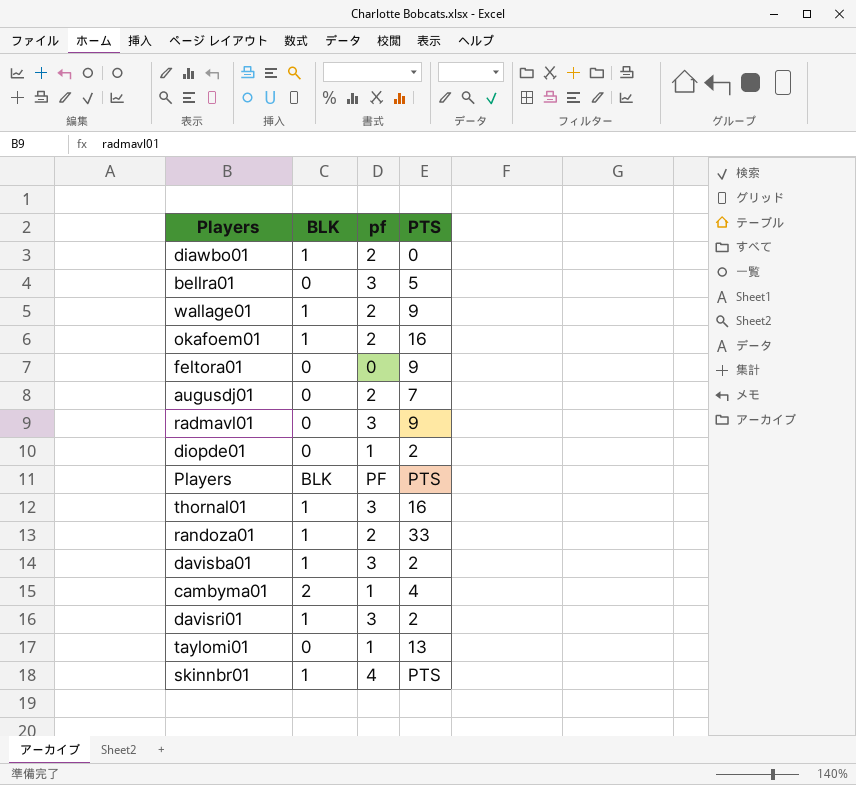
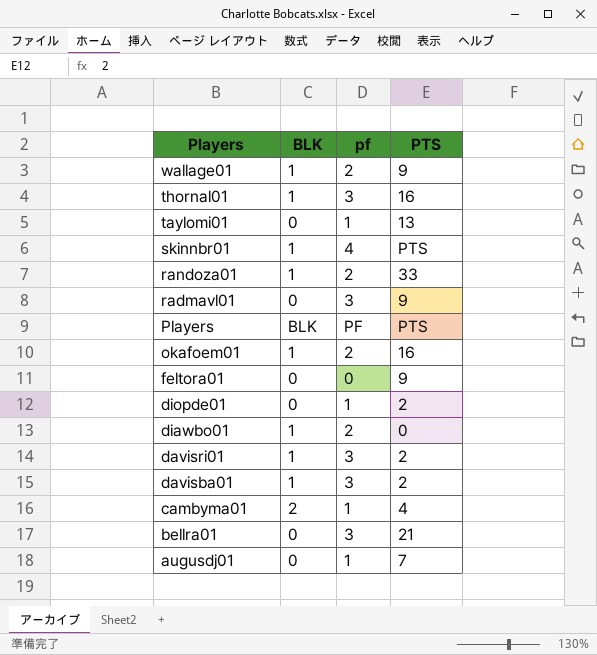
row order: none -> Players descending
bellra01 | PTS: 5 -> 21
augusdj01 | pf: 2 -> 1

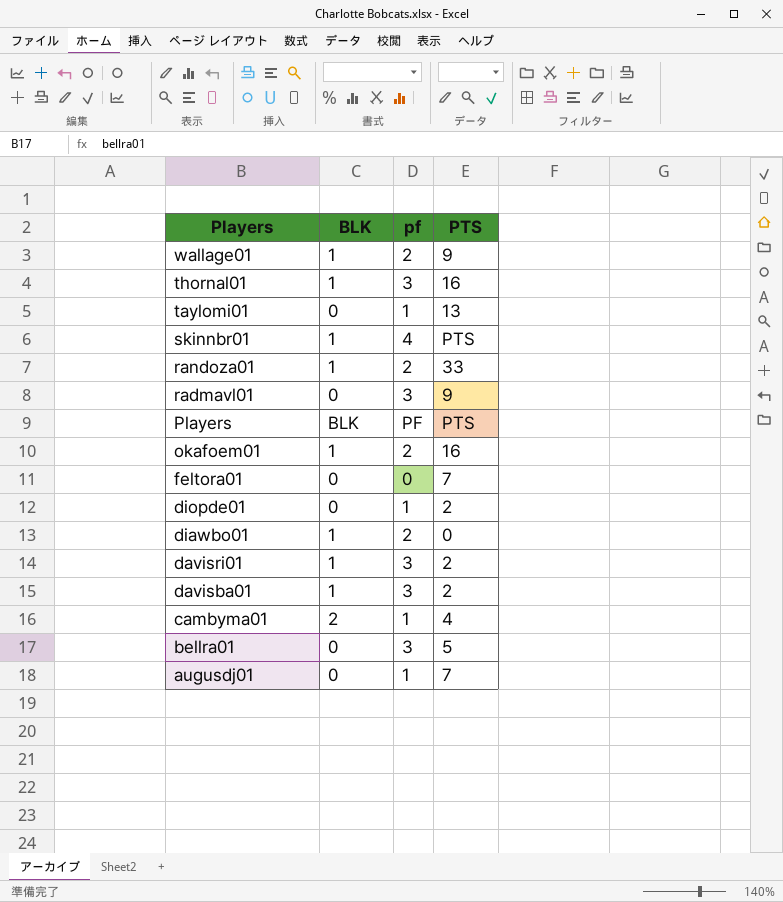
feltora01 | PTS: 9 -> 7
bellra01 | PTS: 21 -> 5

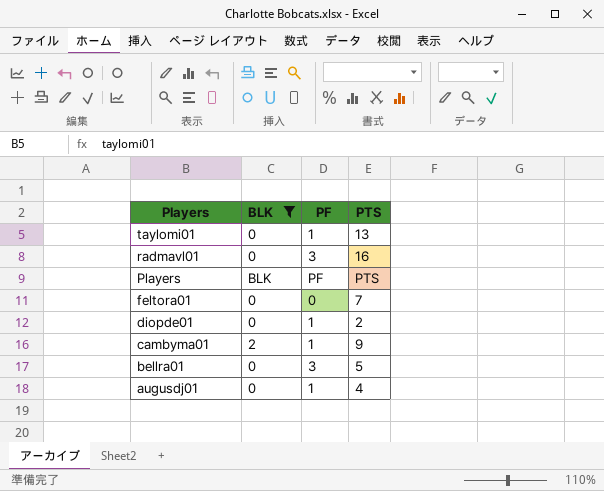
filter: none -> BLK != 1
column name: pf -> PF
radmavl01 | PTS: 9 -> 16
cambyma01 | PTS: 4 -> 9
augusdj01 | PTS: 7 -> 4

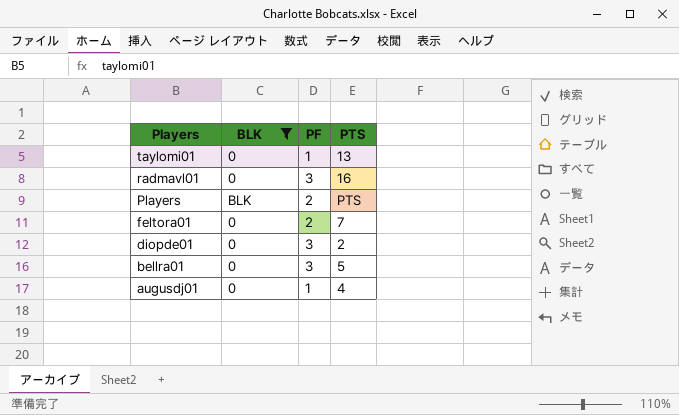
row cambyma01: 2 | 1 | 9 -> none
Players | PF: PF -> 2
feltora01 | PF: 0 -> 2
diopde01 | PF: 1 -> 3

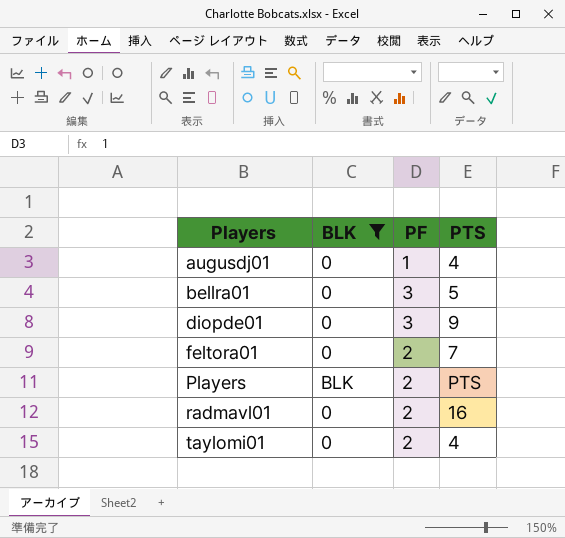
row order: Players descending -> Players ascending
diopde01 | PTS: 2 -> 9
radmavl01 | PF: 3 -> 2
taylomi01 | PF: 1 -> 2
taylomi01 | PTS: 13 -> 4

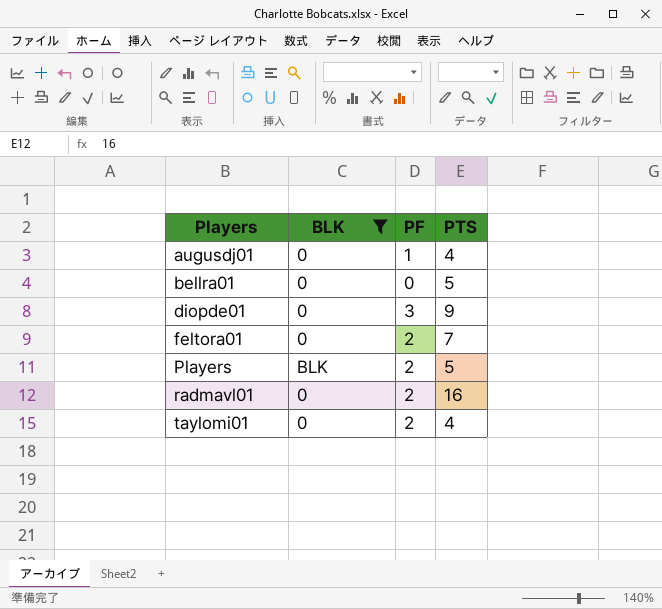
bellra01 | PF: 3 -> 0
Players | PTS: PTS -> 5

